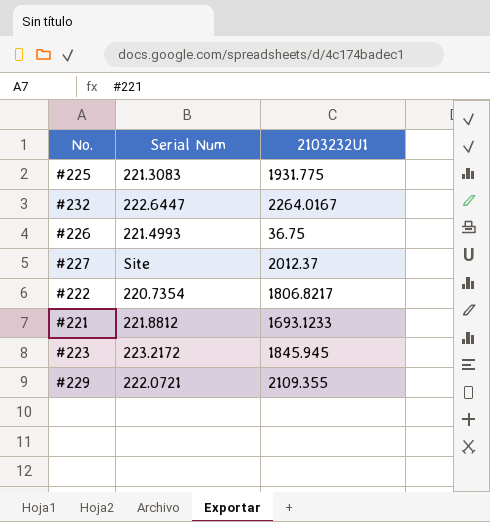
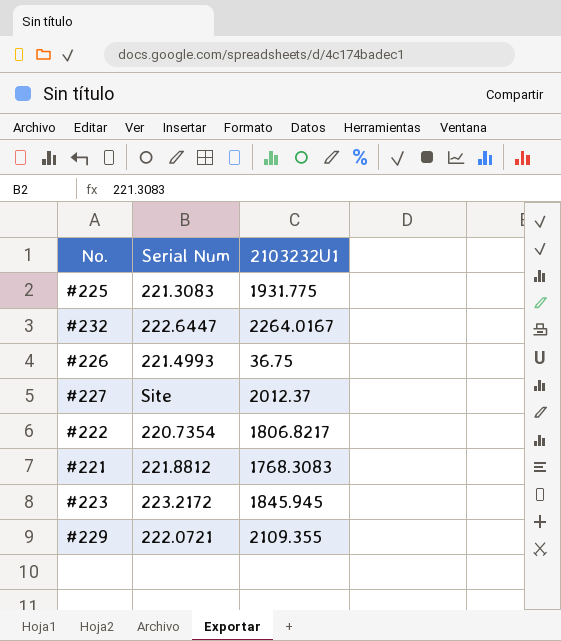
#221 | 2103232U1: 1693.1233 -> 1768.3083

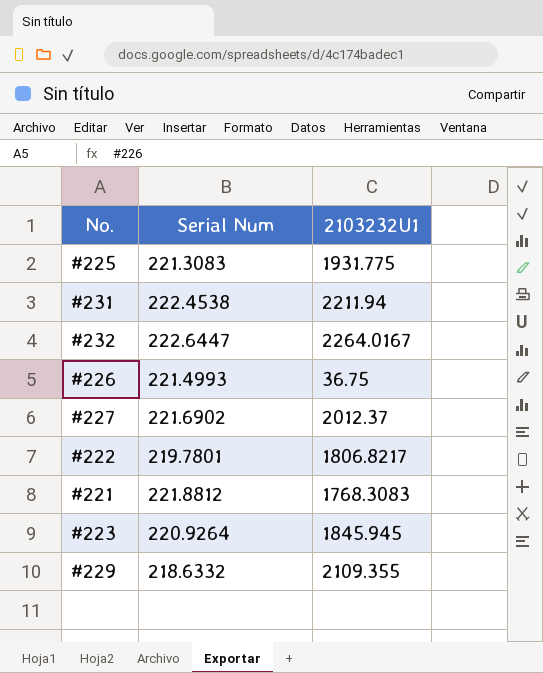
row #231: none -> 222.4538 | 2211.94
#227 | Serial Num: Site -> 221.6902
#222 | Serial Num: 220.7354 -> 219.7801
#223 | Serial Num: 223.2172 -> 220.9264
#229 | Serial Num: 222.0721 -> 218.6332

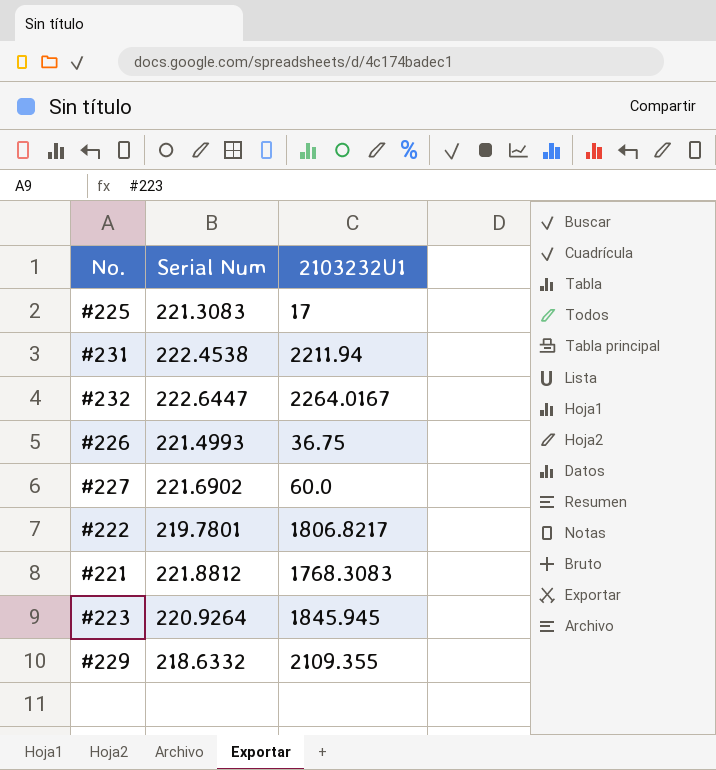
#225 | 2103232U1: 1931.775 -> 17
#227 | 2103232U1: 2012.37 -> 60.0

